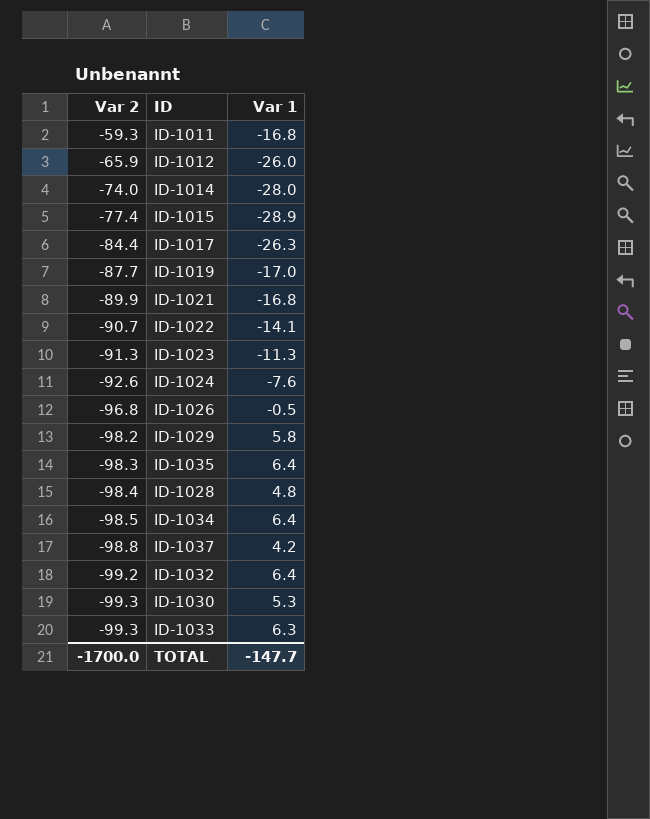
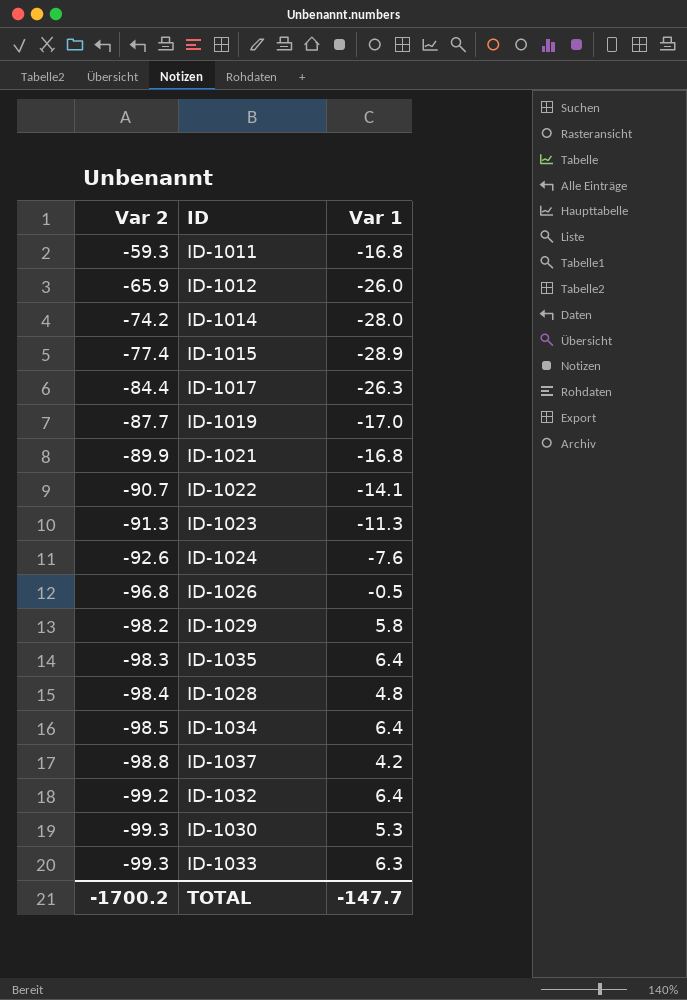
ID-1014 | Var 2: -74.0 -> -74.2
TOTAL | Var 2: -1700.0 -> -1700.2

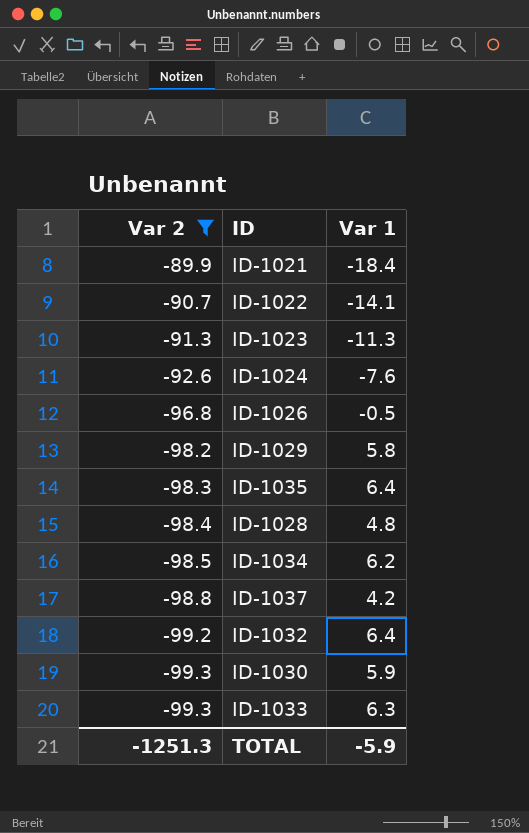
filter: none -> Var 2 <= -89.9
ID-1021 | Var 1: -16.8 -> -18.4
ID-1034 | Var 1: 6.4 -> 6.2
ID-1030 | Var 1: 5.3 -> 5.9
TOTAL | Var 2: -1700.2 -> -1251.3
TOTAL | Var 1: -147.7 -> -5.9

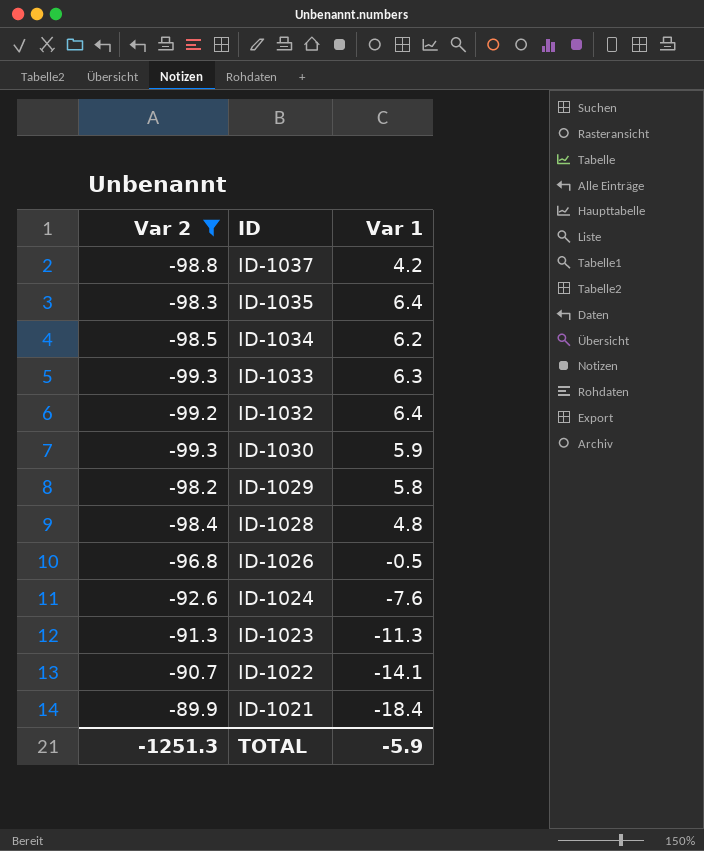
row order: Var 2 descending -> ID descending

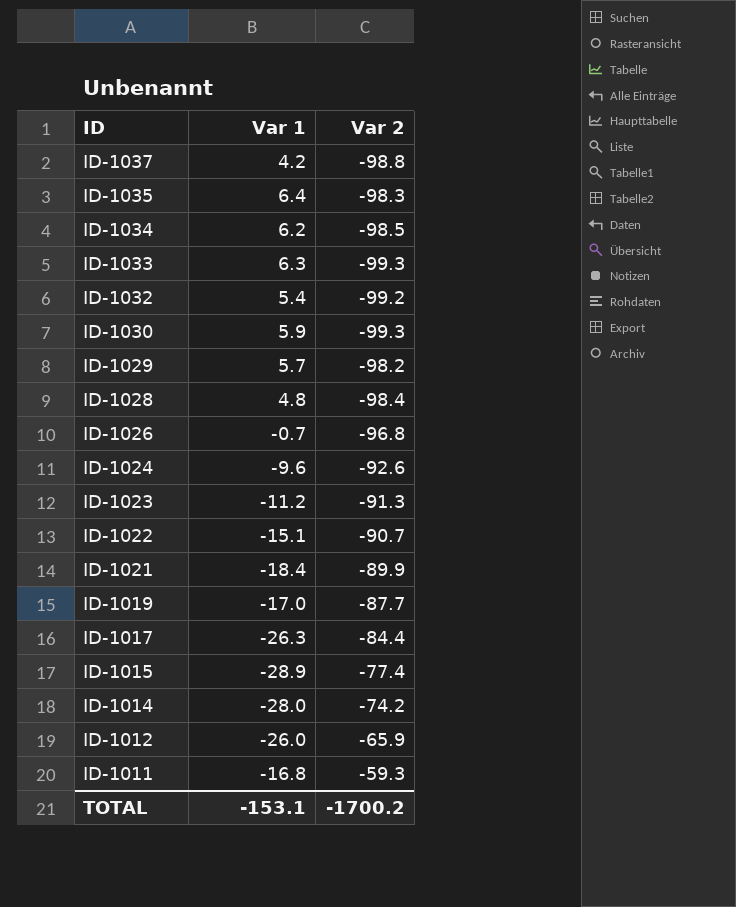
filter: Var 2 <= -89.9 -> none
column Var 2 | position: 1 -> 3
ID-1032 | Var 1: 6.4 -> 5.4
ID-1029 | Var 1: 5.8 -> 5.7
ID-1026 | Var 1: -0.5 -> -0.7
ID-1024 | Var 1: -7.6 -> -9.6
ID-1023 | Var 1: -11.3 -> -11.2
ID-1022 | Var 1: -14.1 -> -15.1
TOTAL | Var 1: -5.9 -> -153.1
TOTAL | Var 2: -1251.3 -> -1700.2

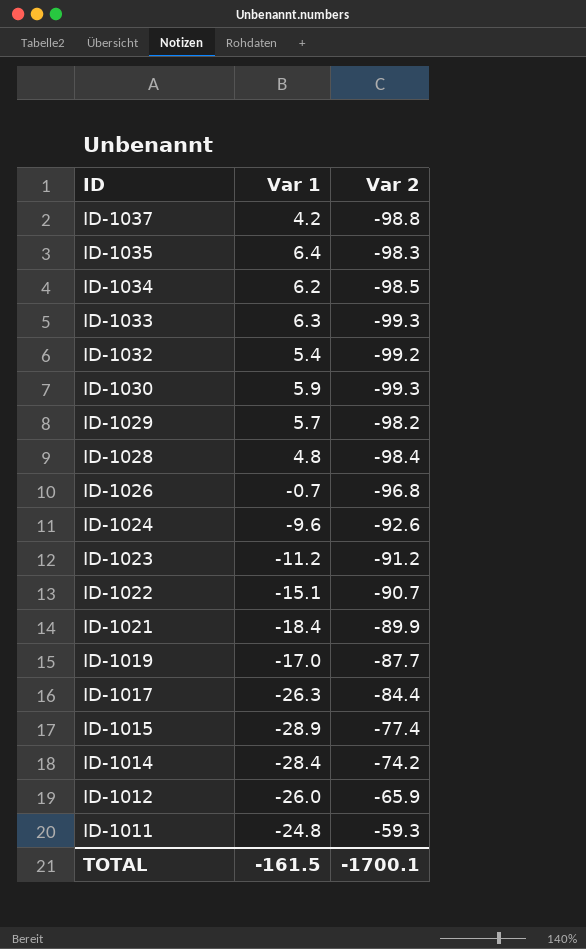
ID-1023 | Var 2: -91.3 -> -91.2
ID-1014 | Var 1: -28.0 -> -28.4
ID-1011 | Var 1: -16.8 -> -24.8
TOTAL | Var 1: -153.1 -> -161.5
TOTAL | Var 2: -1700.2 -> -1700.1

